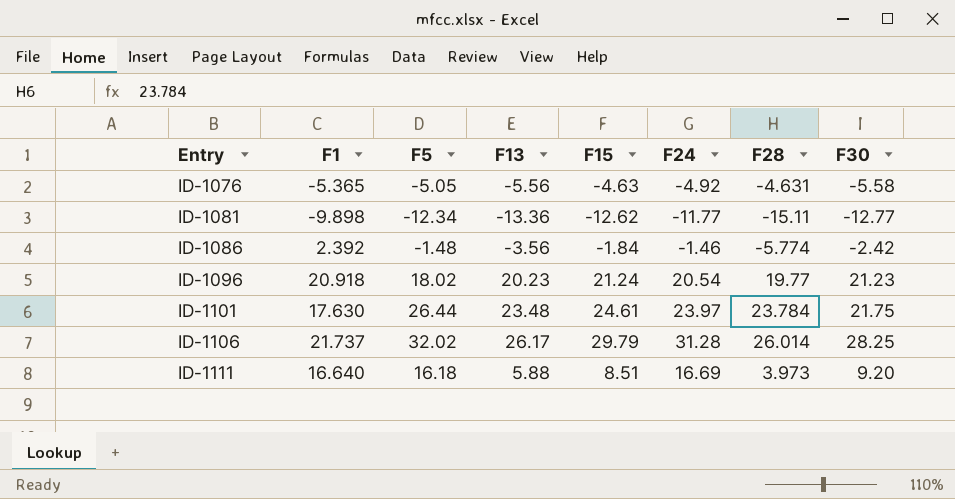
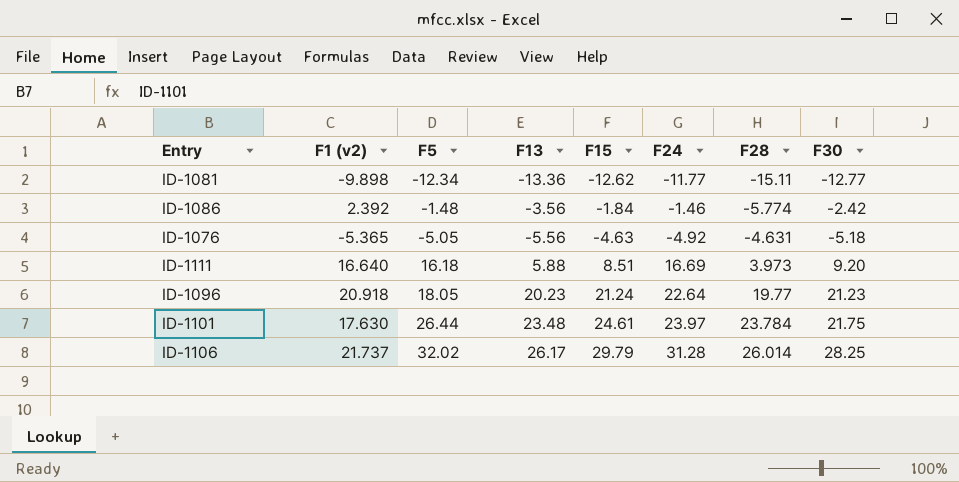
row order: Entry ascending -> F28 ascending
column name: F1 -> F1 (v2)
ID-1076 | F30: -5.58 -> -5.18
ID-1096 | F5: 18.02 -> 18.05
ID-1096 | F24: 20.54 -> 22.64

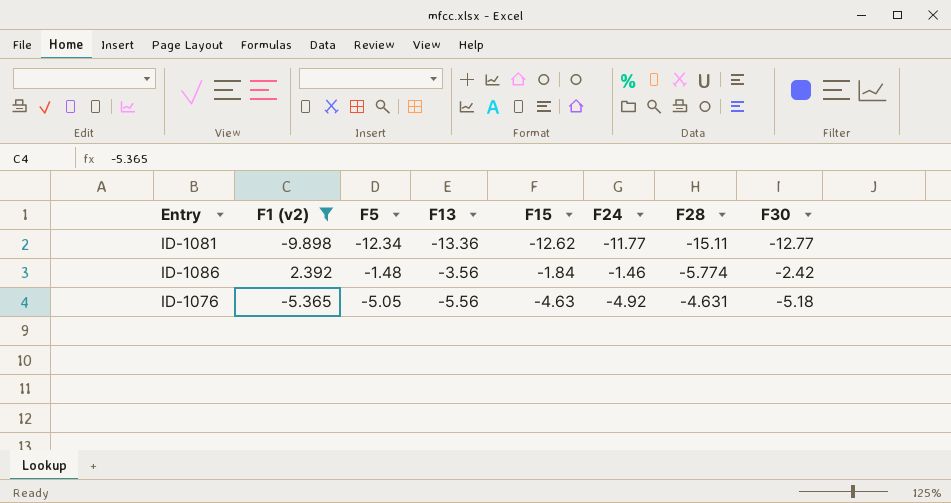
filter: none -> F1 (v2) <= 2.392

